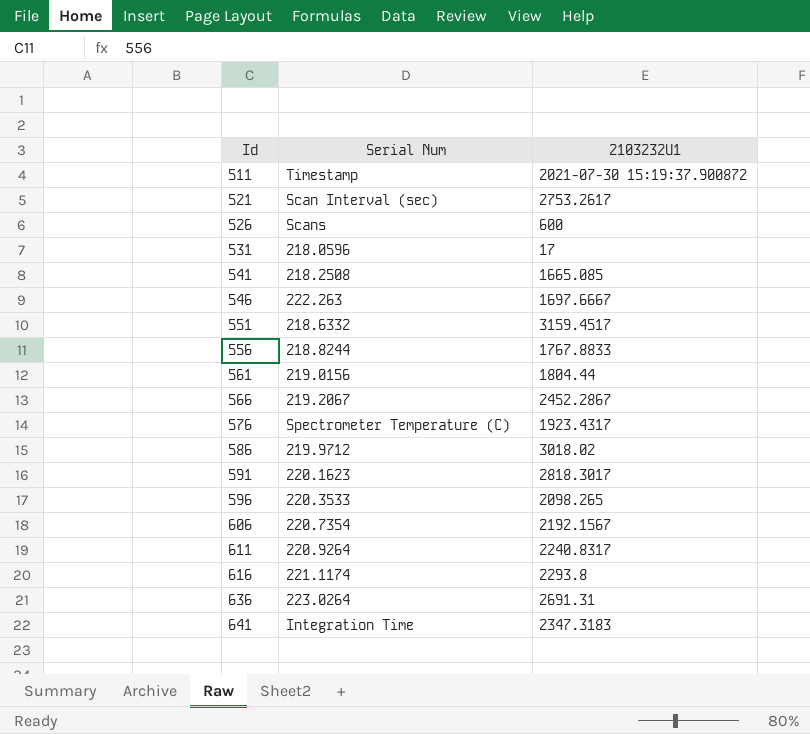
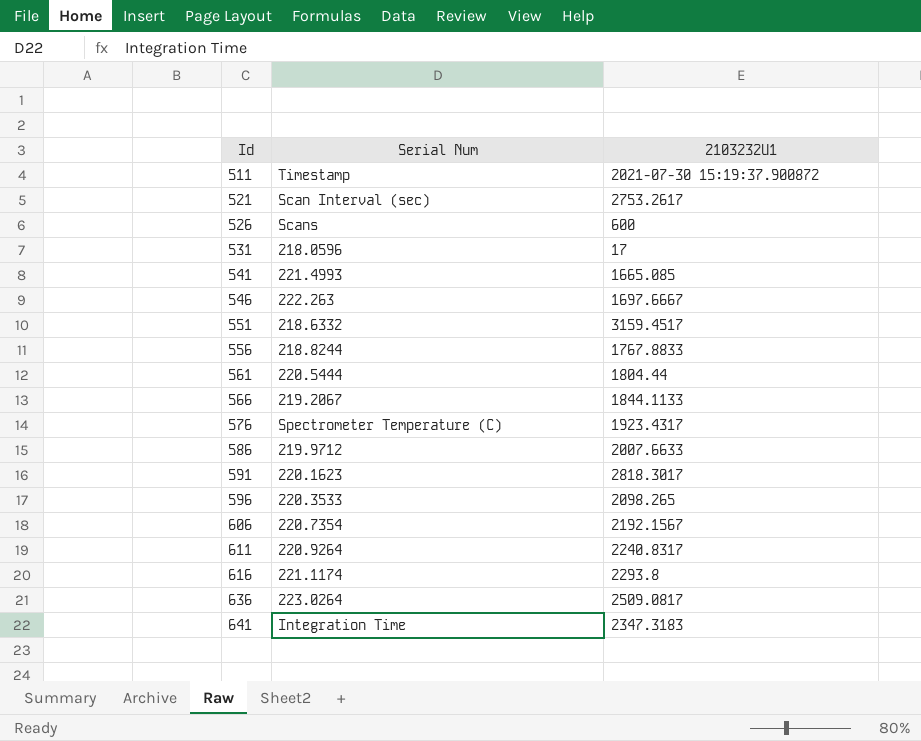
541 | Serial Num: 218.2508 -> 221.4993
561 | Serial Num: 219.0156 -> 220.5444
566 | 2103232U1: 2452.2867 -> 1844.1133
586 | 2103232U1: 3018.02 -> 2007.6633
636 | 2103232U1: 2691.31 -> 2509.0817

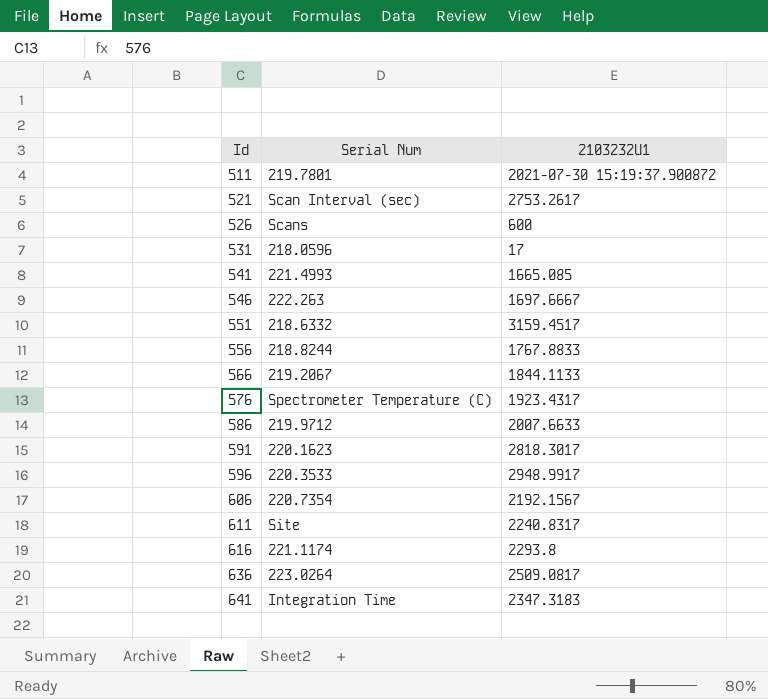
row 561: 220.5444 | 1804.44 -> none
511 | Serial Num: Timestamp -> 219.7801
596 | 2103232U1: 2098.265 -> 2948.9917
611 | Serial Num: 220.9264 -> Site

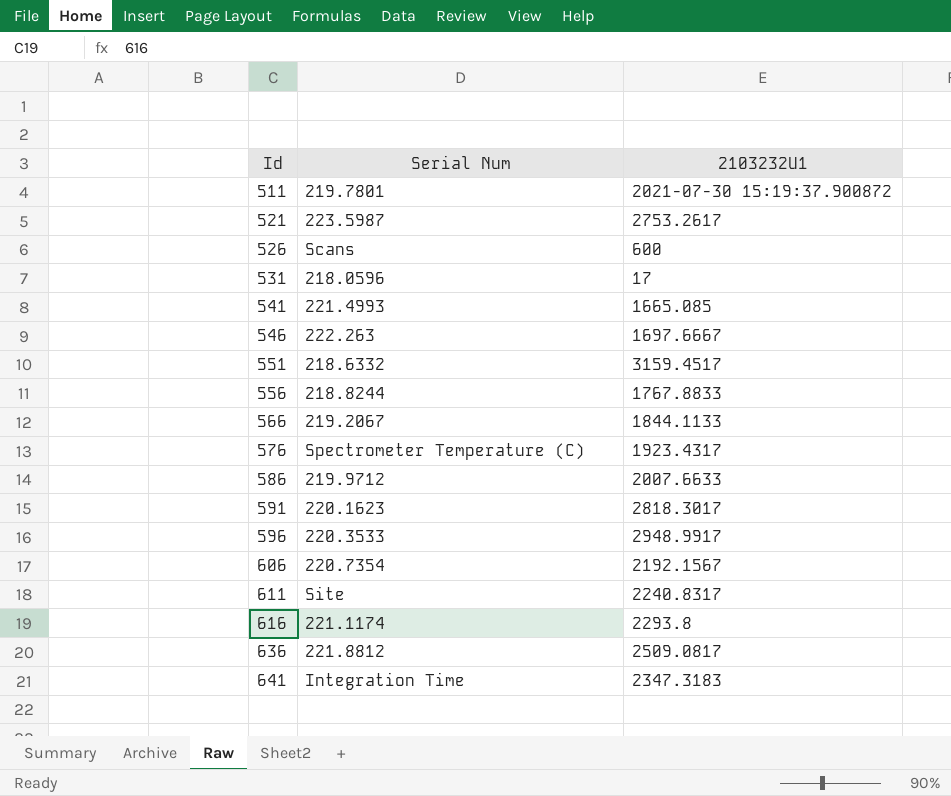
521 | Serial Num: Scan Interval (sec) -> 223.5987
636 | Serial Num: 223.0264 -> 221.8812

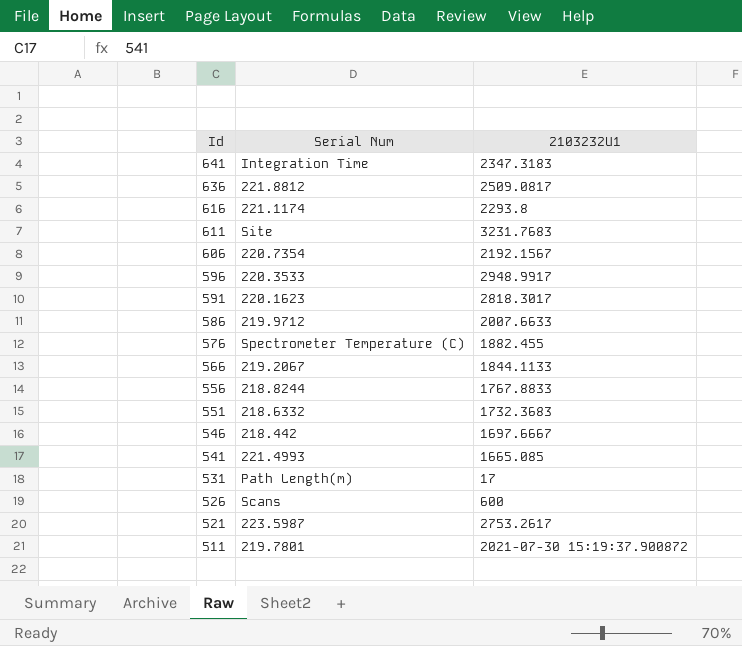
row order: Id ascending -> Id descending
611 | 2103232U1: 2240.8317 -> 3231.7683
576 | 2103232U1: 1923.4317 -> 1882.455
551 | 2103232U1: 3159.4517 -> 1732.3683
546 | Serial Num: 222.263 -> 218.442
531 | Serial Num: 218.0596 -> Path Length(m)

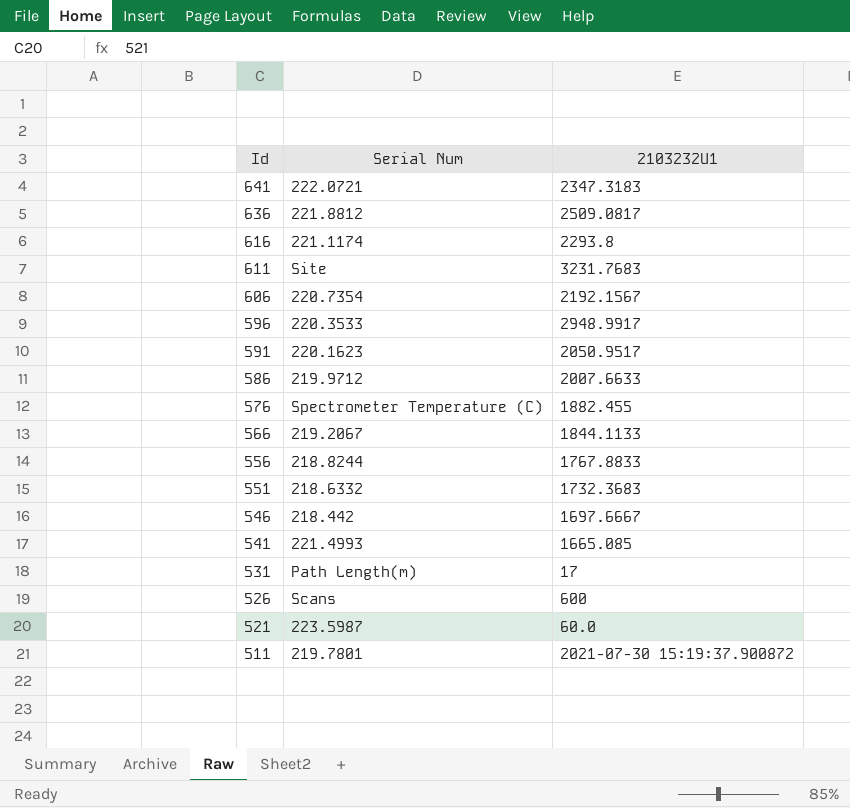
641 | Serial Num: Integration Time -> 222.0721
591 | 2103232U1: 2818.3017 -> 2050.9517
521 | 2103232U1: 2753.2617 -> 60.0

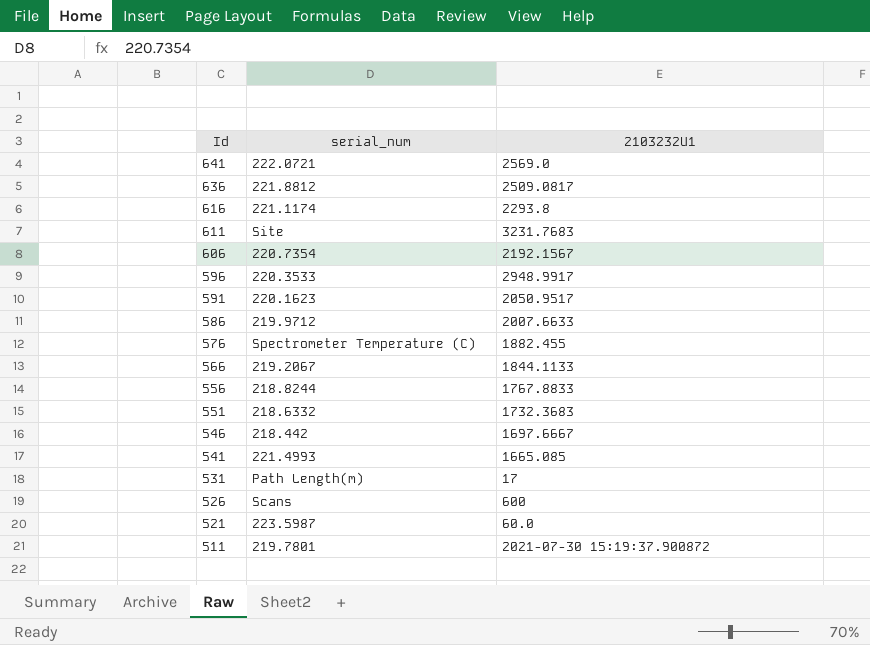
column name: Serial Num -> serial_num
641 | 2103232U1: 2347.3183 -> 2569.0

